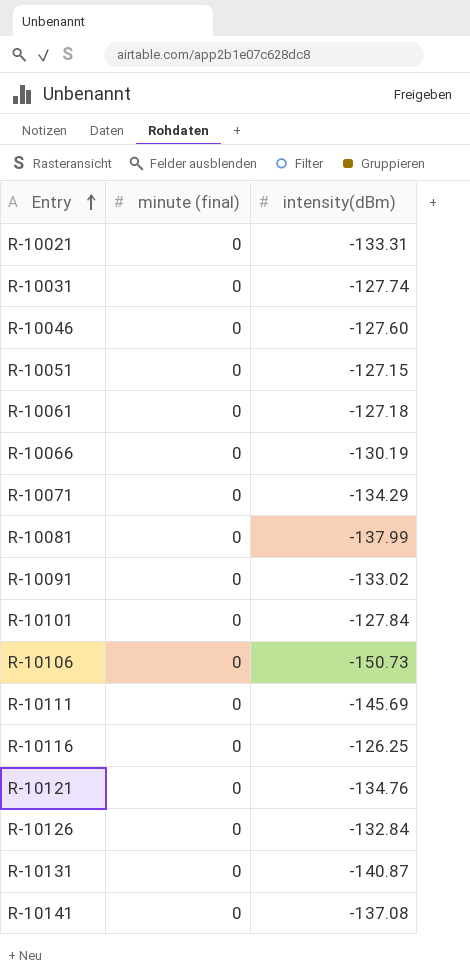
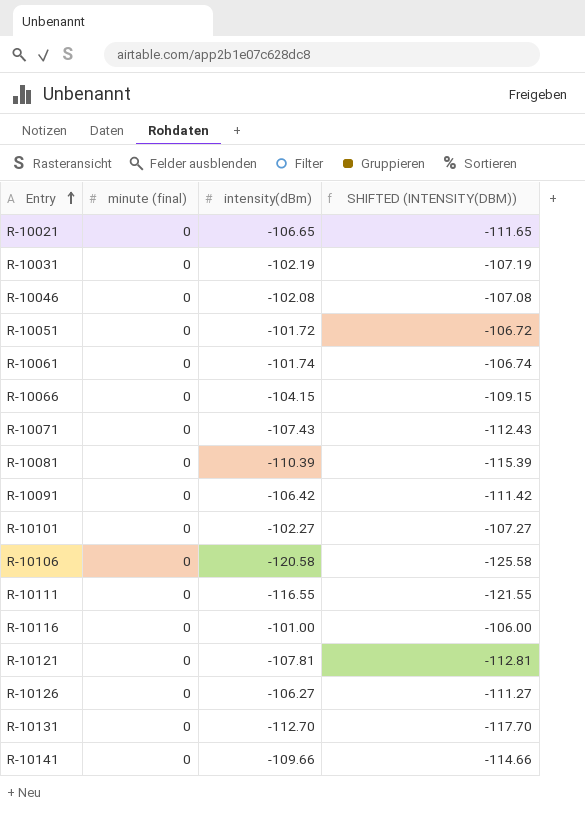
column SHIFTED (INTENSITY(DBM)) | formula: none -> [intensity(dBm)] - 5
R-10021 | intensity(dBm): -133.31 -> -106.65
R-10031 | intensity(dBm): -127.74 -> -102.19
R-10046 | intensity(dBm): -127.60 -> -102.08
R-10051 | intensity(dBm): -127.15 -> -101.72
R-10061 | intensity(dBm): -127.18 -> -101.74
R-10066 | intensity(dBm): -130.19 -> -104.15
R-10071 | intensity(dBm): -134.29 -> -107.43
R-10081 | intensity(dBm): -137.99 -> -110.39
R-10091 | intensity(dBm): -133.02 -> -106.42
R-10101 | intensity(dBm): -127.84 -> -102.27
R-10106 | intensity(dBm): -150.73 -> -120.58
R-10111 | intensity(dBm): -145.69 -> -116.55
R-10116 | intensity(dBm): -126.25 -> -101.00
R-10121 | intensity(dBm): -134.76 -> -107.81
R-10126 | intensity(dBm): -132.84 -> -106.27
R-10131 | intensity(dBm): -140.87 -> -112.70
R-10141 | intensity(dBm): -137.08 -> -109.66

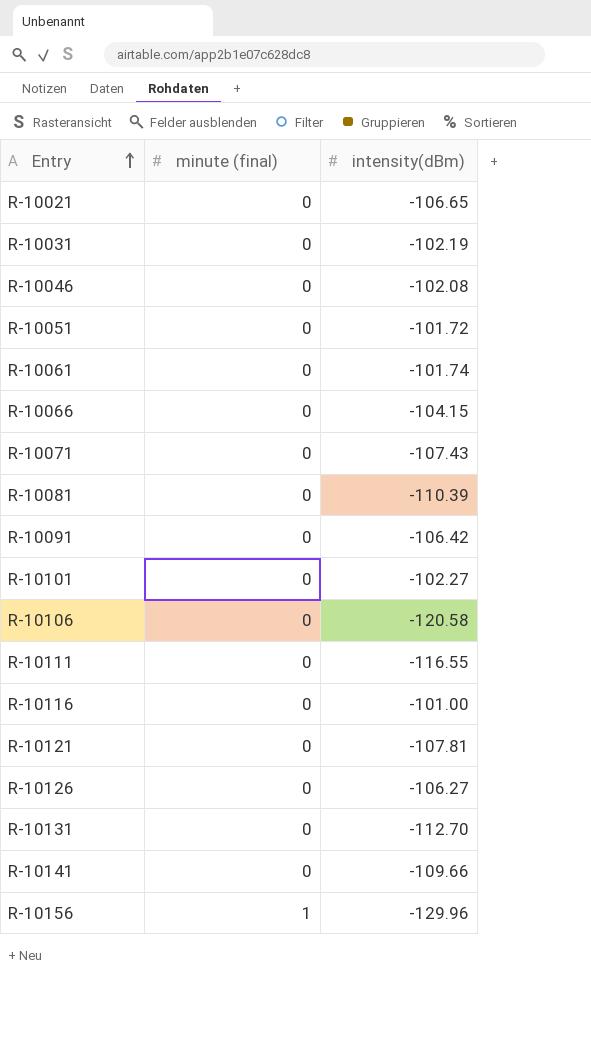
column SHIFTED (INTENSITY(DBM)) | formula: [intensity(dBm)] - 5 -> none
row R-10156: none -> 1 | -129.96

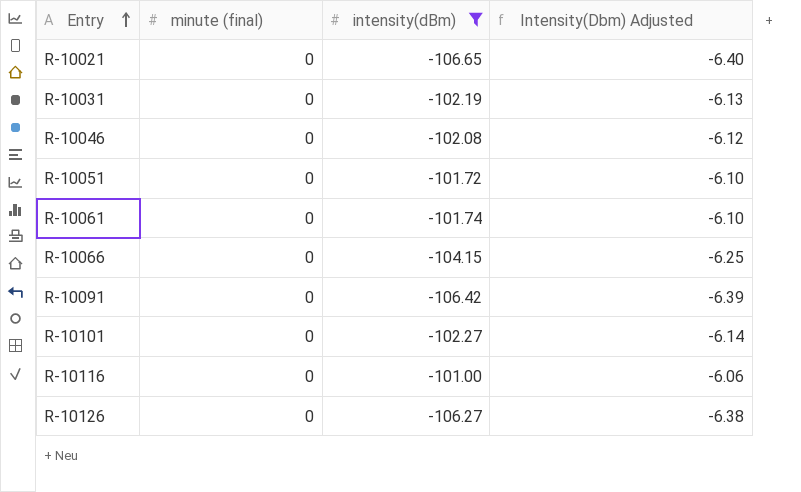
filter: none -> intensity(dBm) >= -106.65
column Intensity(Dbm) Adjusted | formula: none -> [intensity(dBm)] * 0.06

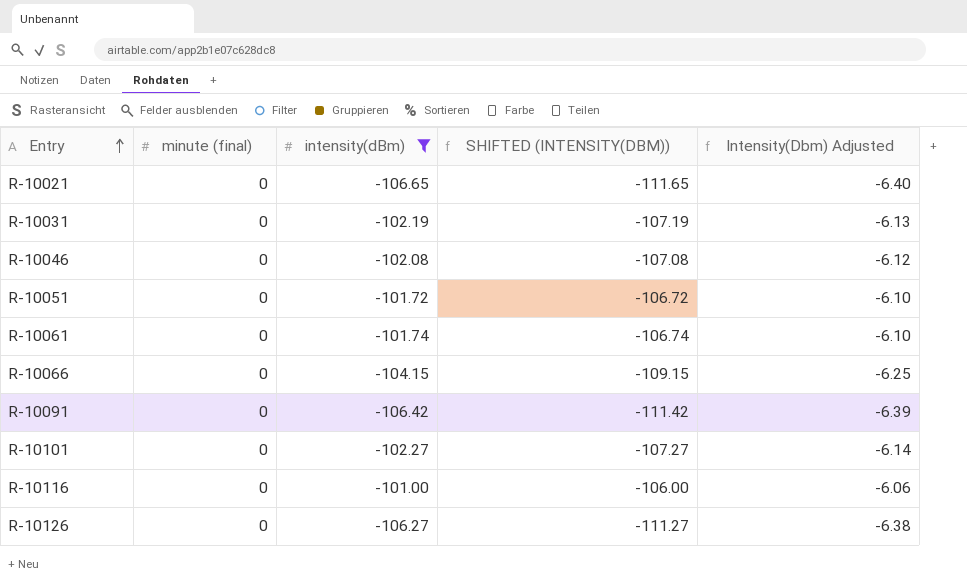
column SHIFTED (INTENSITY(DBM)) | formula: none -> [intensity(dBm)] - 5

